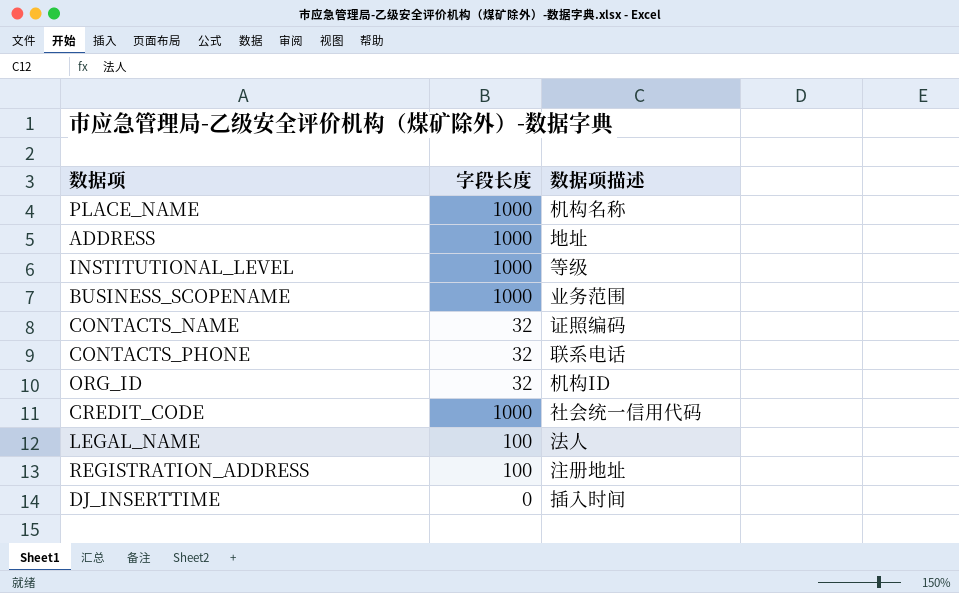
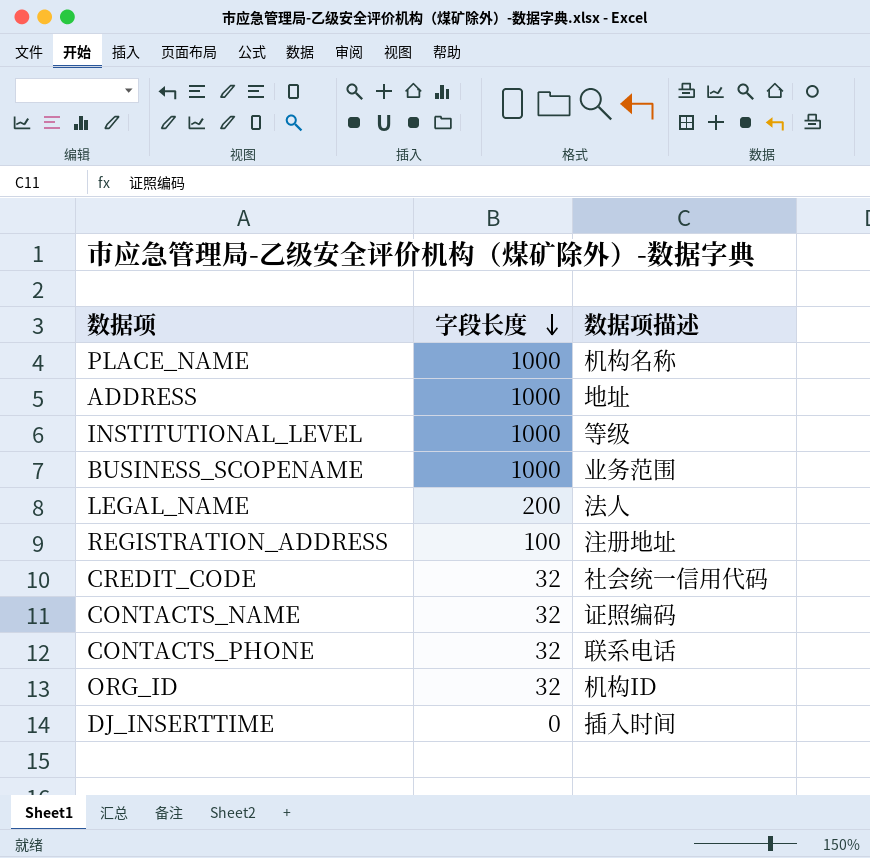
row order: none -> 字段长度 descending
LEGAL_NAME | 字段长度: 100 -> 200
CREDIT_CODE | 字段长度: 1000 -> 32

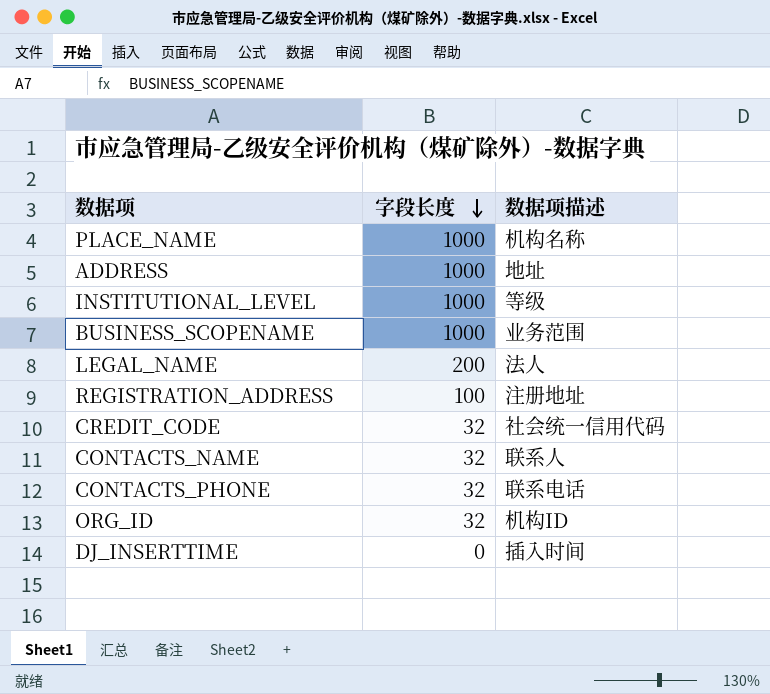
CONTACTS_NAME | 数据项描述: 证照编码 -> 联系人

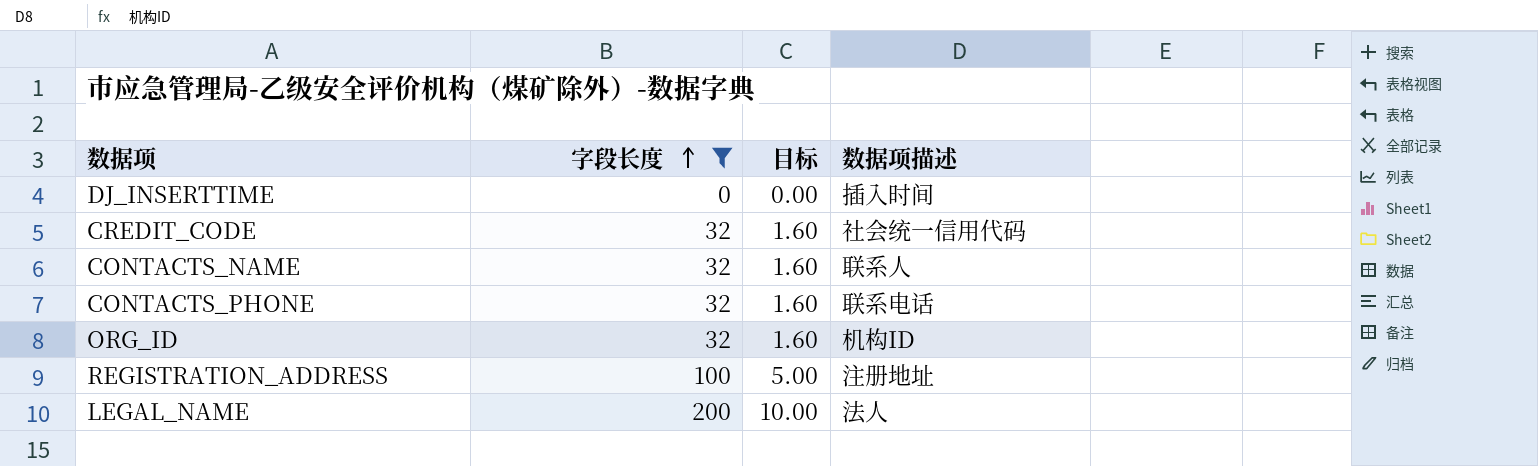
filter: none -> 字段长度 != 1000
row order: 字段长度 descending -> 字段长度 ascending
column 目标 | formula: none -> [字段长度] * 0.05

